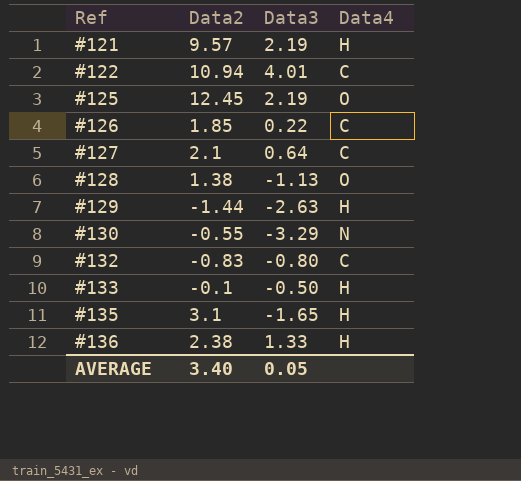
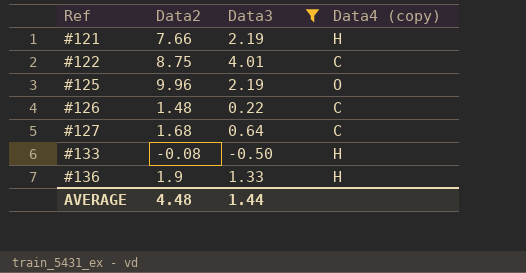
filter: none -> Data3 >= -0.50
column name: Data4 -> Data4 (copy)
#121 | Data2: 9.57 -> 7.66
#122 | Data2: 10.94 -> 8.75
#125 | Data2: 12.45 -> 9.96
#126 | Data2: 1.85 -> 1.48
#127 | Data2: 2.1 -> 1.68
#133 | Data2: -0.1 -> -0.08
#136 | Data2: 2.38 -> 1.9
AVERAGE | Data2: 3.40 -> 4.48
AVERAGE | Data3: 0.05 -> 1.44

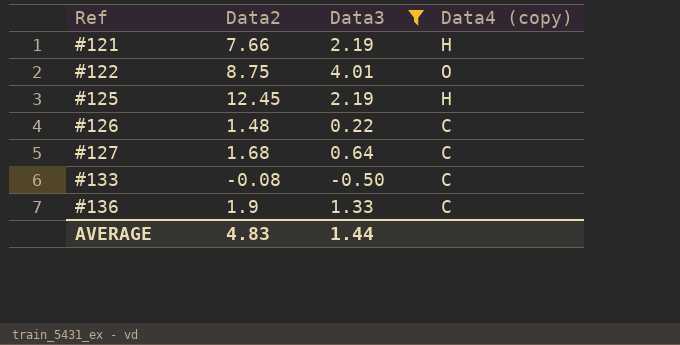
#122 | Data4 (copy): C -> O
#125 | Data2: 9.96 -> 12.45
#125 | Data4 (copy): O -> H
#133 | Data4 (copy): H -> C
#136 | Data4 (copy): H -> C
AVERAGE | Data2: 4.48 -> 4.83

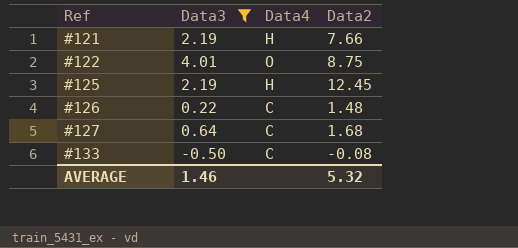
column name: Data4 (copy) -> Data4
column Data2 | position: 2 -> 4
row #136: 1.9 | 1.33 | C -> none
AVERAGE | Data3: 1.44 -> 1.46
AVERAGE | Data2: 4.83 -> 5.32

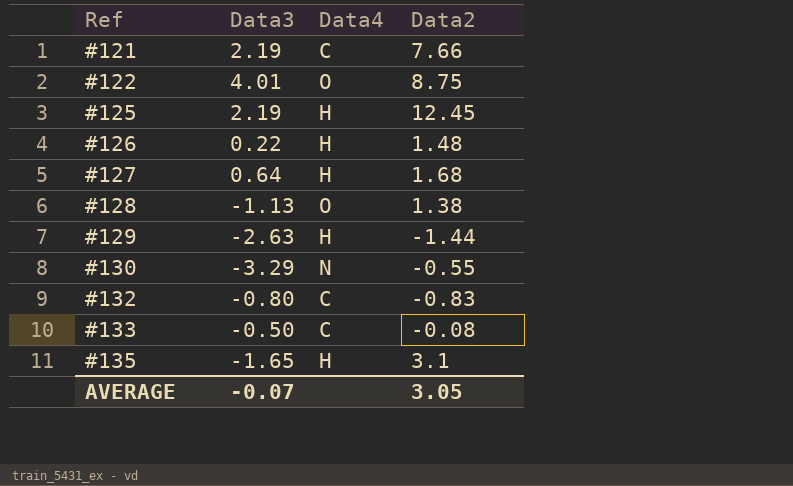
filter: Data3 >= -0.50 -> none
#121 | Data4: H -> C
#126 | Data4: C -> H
#127 | Data4: C -> H
AVERAGE | Data3: 1.46 -> -0.07
AVERAGE | Data2: 5.32 -> 3.05

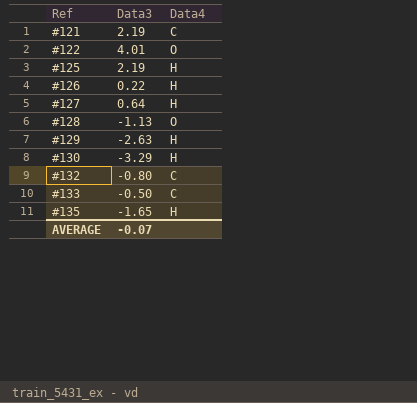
column Data2 | position: 4 -> none
#130 | Data4: N -> H

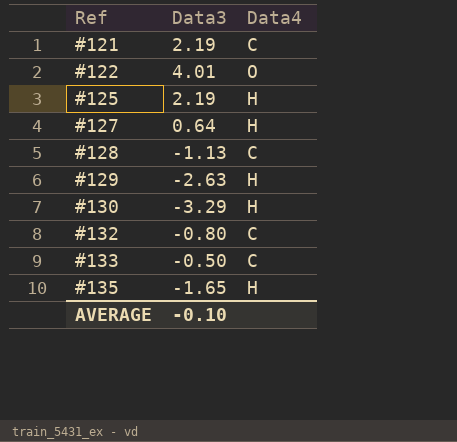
row #126: 0.22 | H -> none
#128 | Data4: O -> C
AVERAGE | Data3: -0.07 -> -0.10

